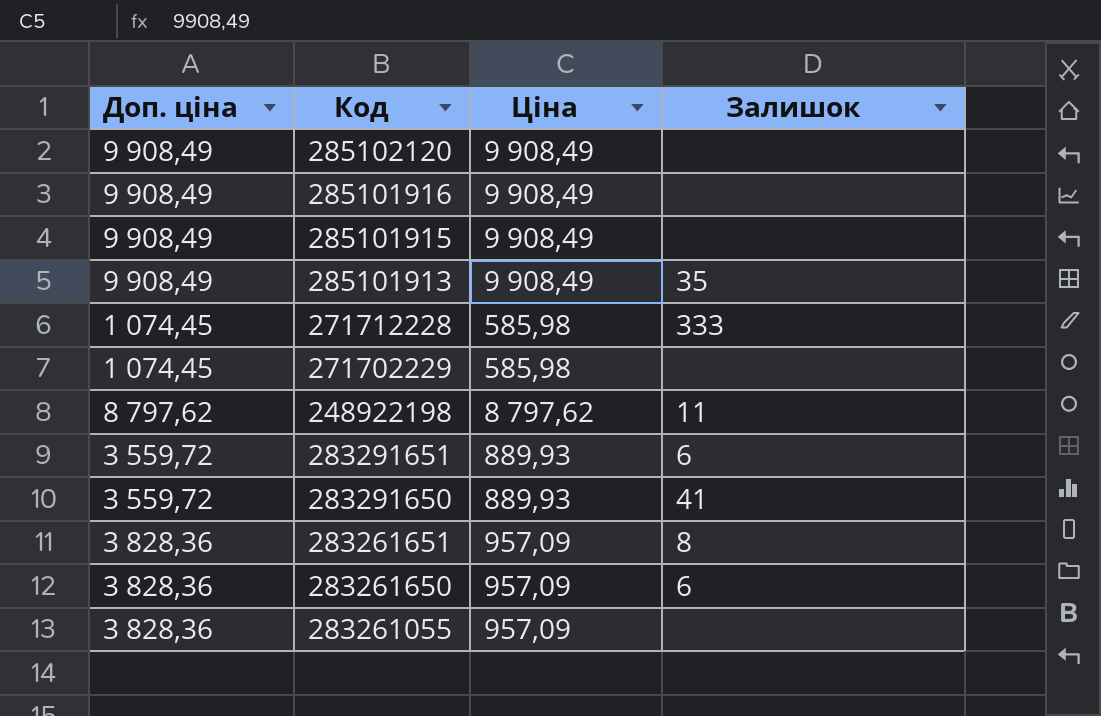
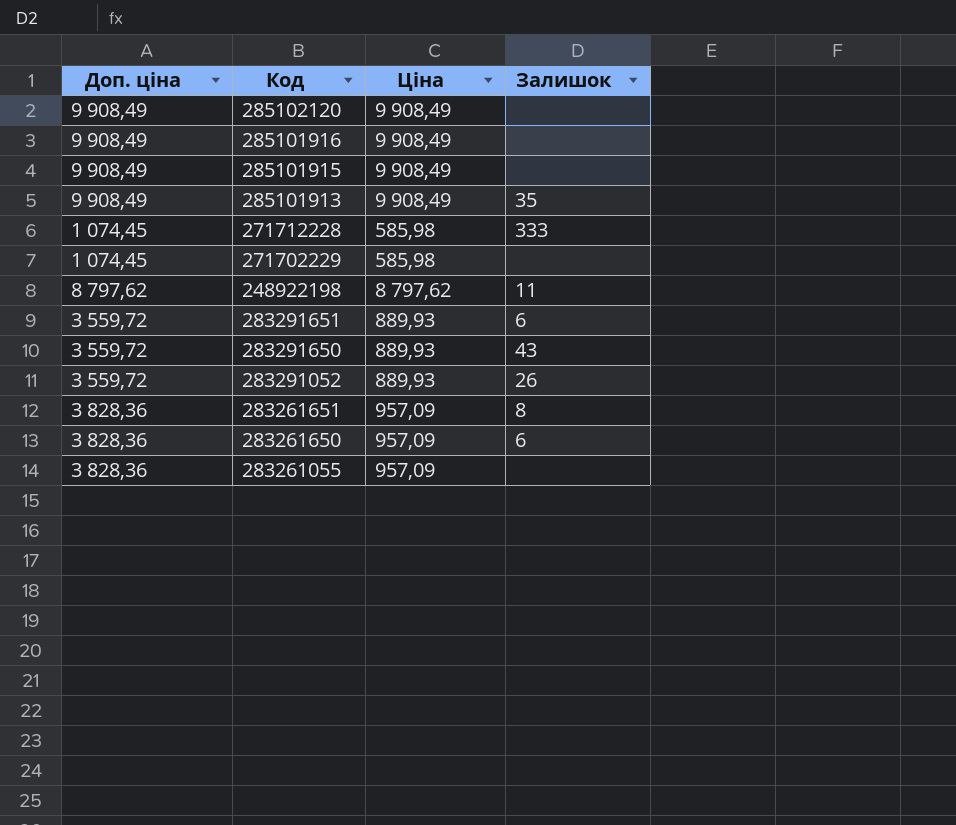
283291650 | Залишок: 41 -> 43
row 283291052: none -> 3 559,72 | 889,93 | 26

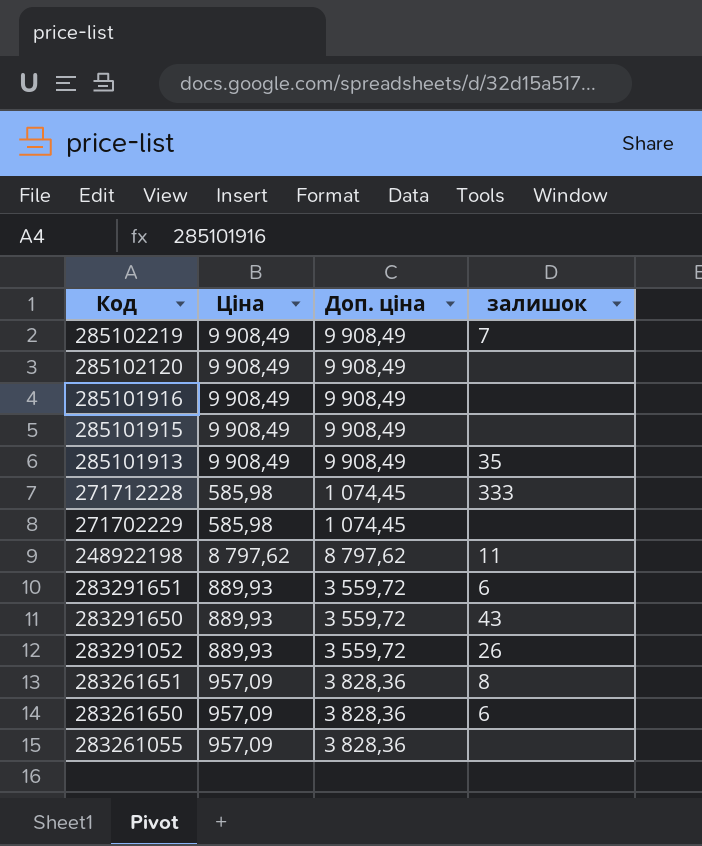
column Доп. ціна | position: 1 -> 3
column name: Залишок -> залишок
row 285102219: none -> 9 908,49 | 9 908,49 | 7

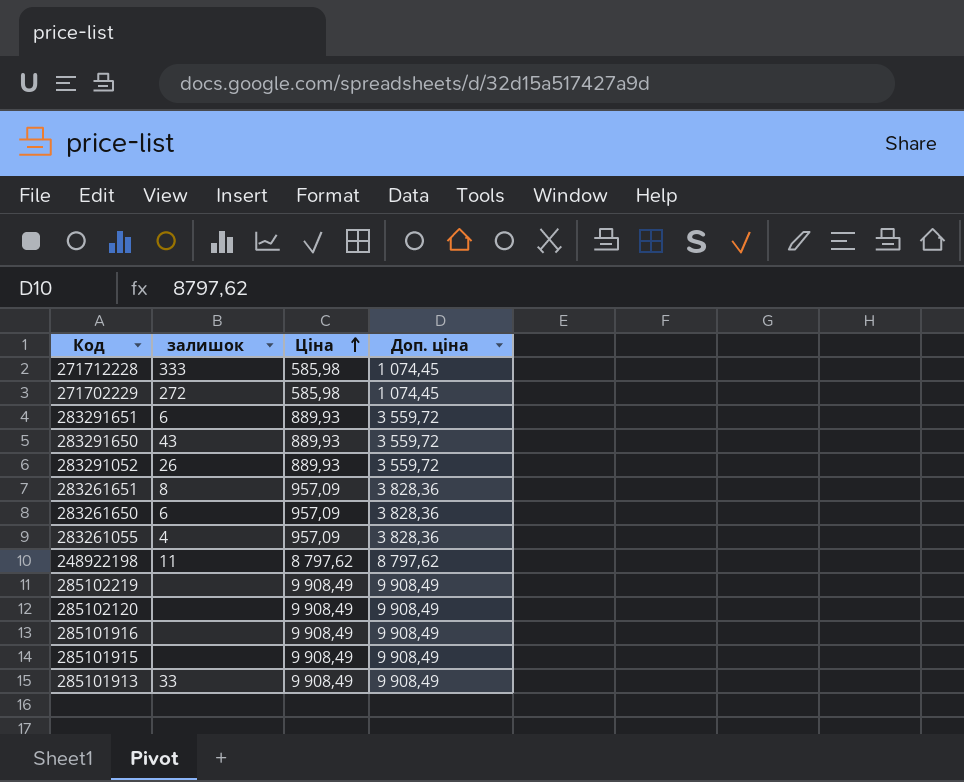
row order: none -> Ціна ascending
column залишок | position: 4 -> 2
271702229 | залишок: none -> 272
283261055 | залишок: none -> 4
285102219 | залишок: 7 -> none
285101913 | залишок: 35 -> 33

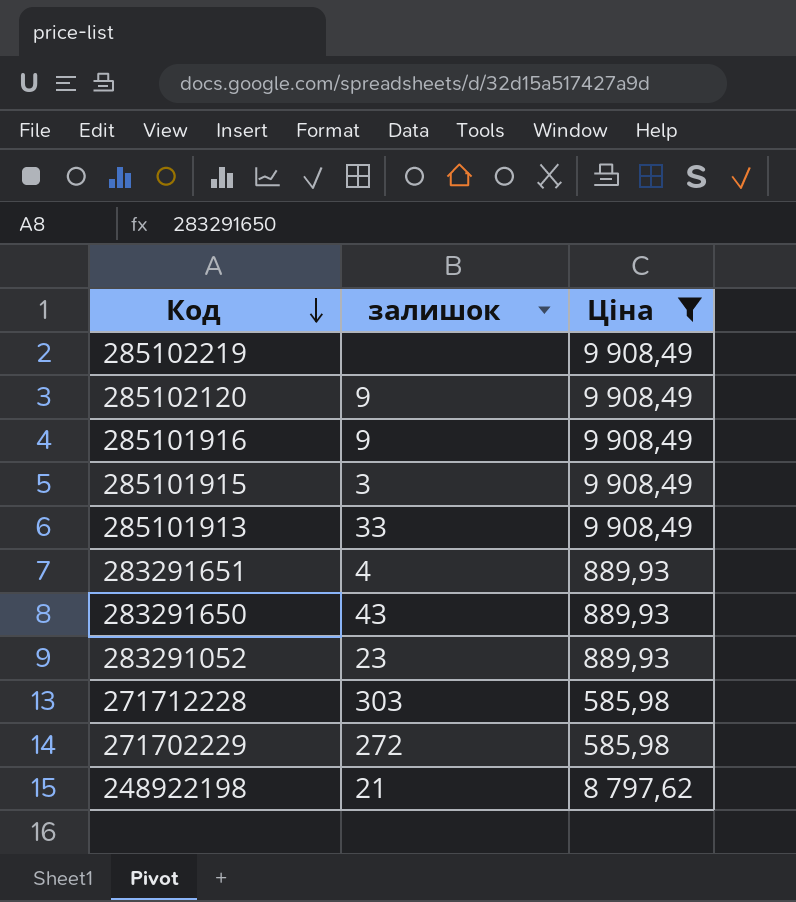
filter: none -> Ціна != 957,09
row order: Ціна ascending -> Код descending
column Доп. ціна | position: 4 -> none
285102120 | залишок: none -> 9
285101916 | залишок: none -> 9
285101915 | залишок: none -> 3
283291651 | залишок: 6 -> 4
283291052 | залишок: 26 -> 23
271712228 | залишок: 333 -> 303
248922198 | залишок: 11 -> 21

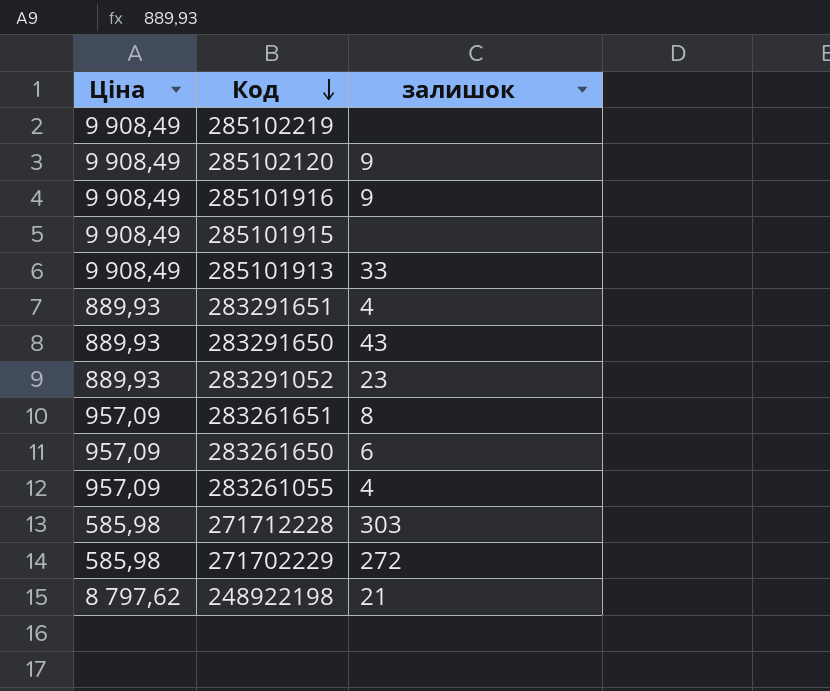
filter: Ціна != 957,09 -> none
column Ціна | position: 3 -> 1
285101915 | залишок: 3 -> none

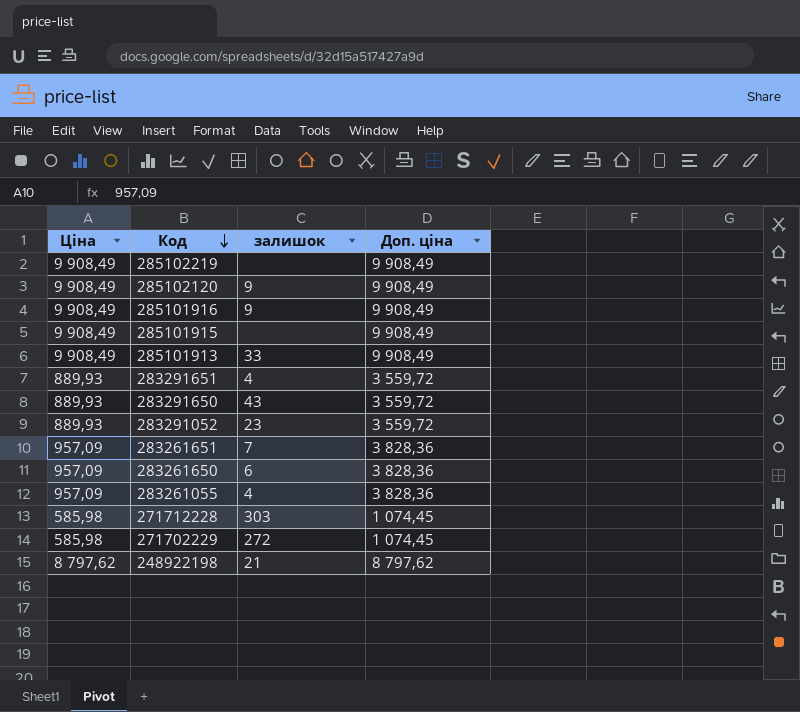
column Доп. ціна | position: none -> 4
283261651 | залишок: 8 -> 7

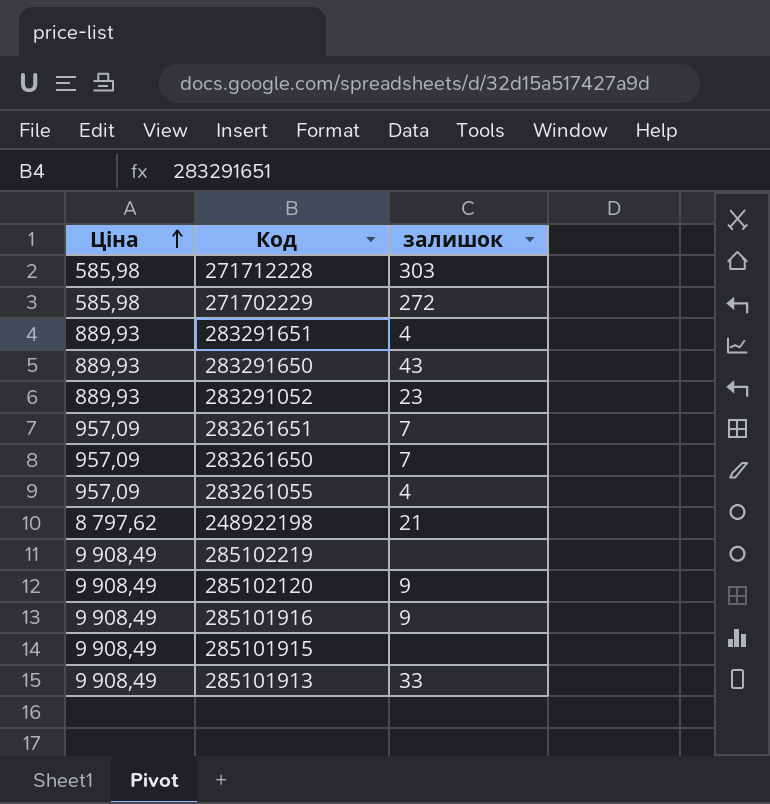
row order: Код descending -> Ціна ascending
column Доп. ціна | position: 4 -> none
283261650 | залишок: 6 -> 7

